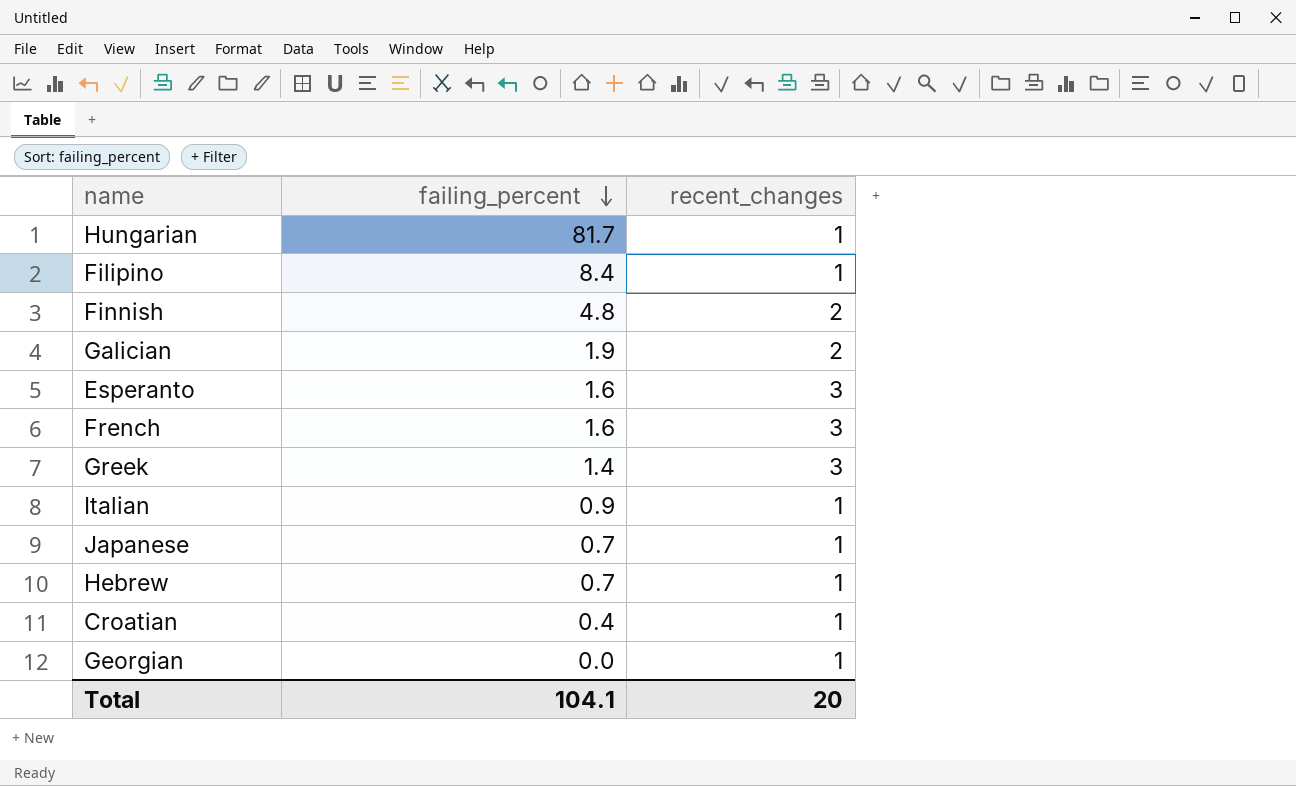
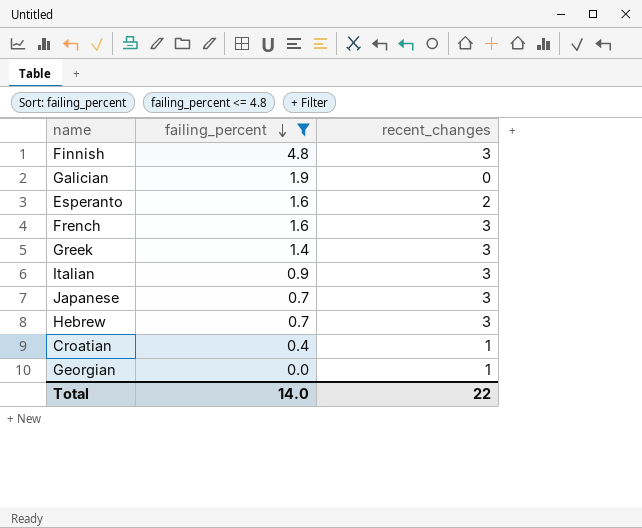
filter: none -> failing_percent <= 4.8
Finnish | recent_changes: 2 -> 3
Galician | recent_changes: 2 -> 0
Esperanto | recent_changes: 3 -> 2
Italian | recent_changes: 1 -> 3
Japanese | recent_changes: 1 -> 3
Hebrew | recent_changes: 1 -> 3
Total | failing_percent: 104.1 -> 14.0
Total | recent_changes: 20 -> 22

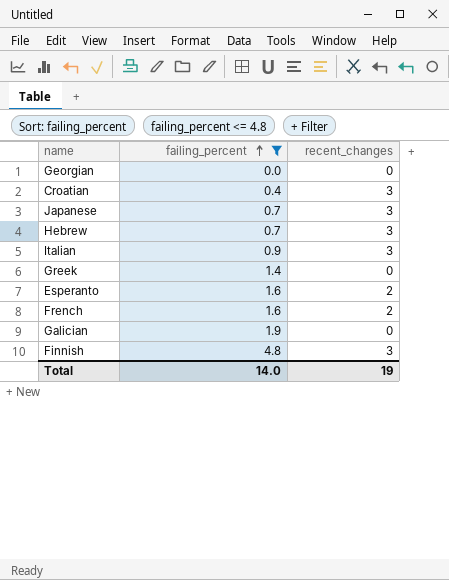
row order: failing_percent descending -> failing_percent ascending
Georgian | recent_changes: 1 -> 0
Croatian | recent_changes: 1 -> 3
Greek | recent_changes: 3 -> 0
French | recent_changes: 3 -> 2
Total | recent_changes: 22 -> 19

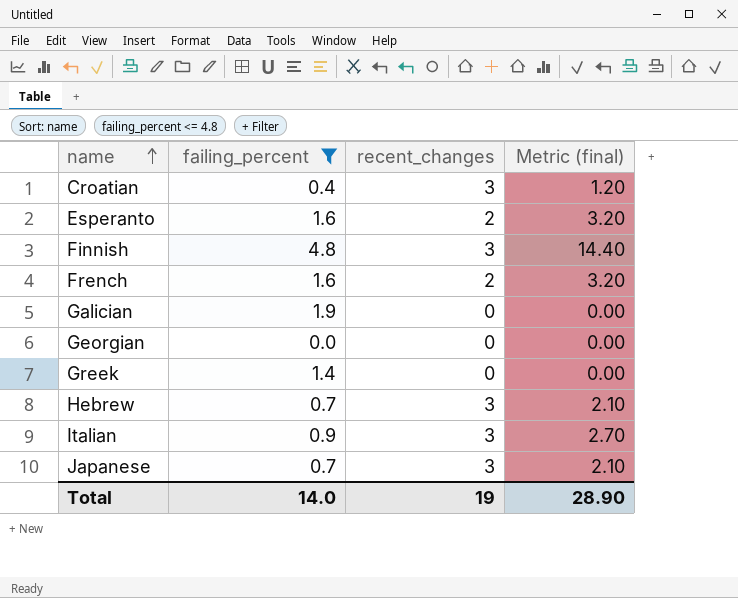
row order: failing_percent ascending -> name ascending
column Metric (final) | formula: none -> [failing_percent] * [recent_changes]

